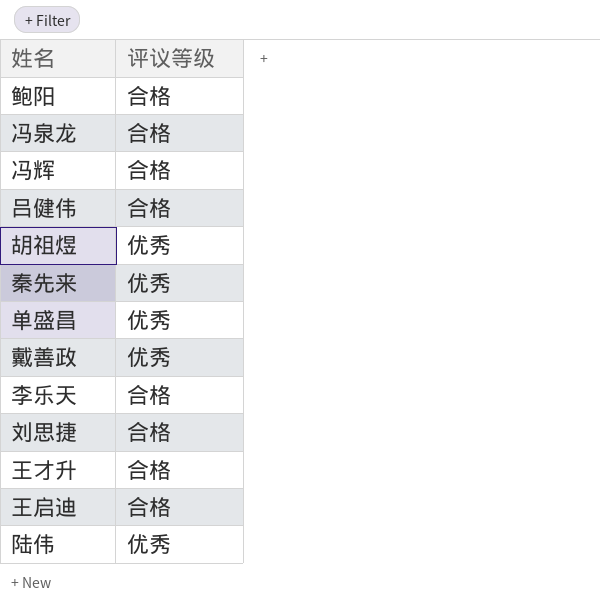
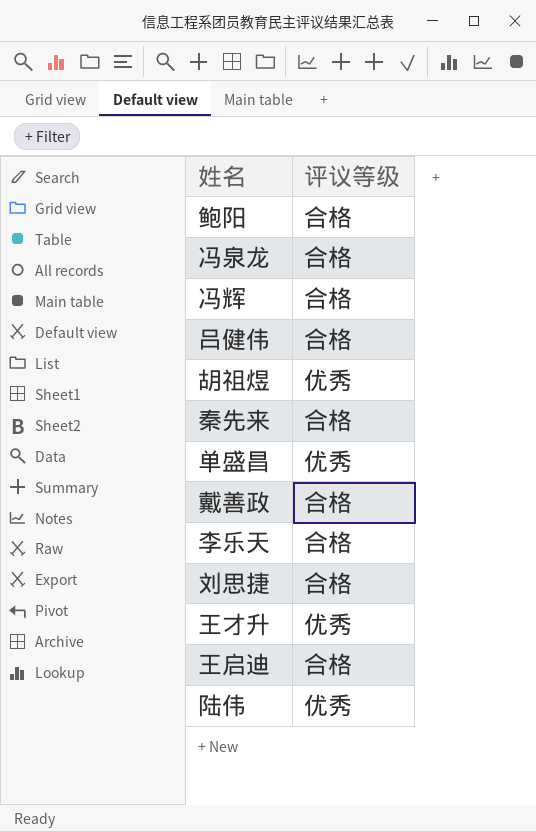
秦先来 | 评议等级: 优秀 -> 合格
戴善政 | 评议等级: 优秀 -> 合格
王才升 | 评议等级: 合格 -> 优秀

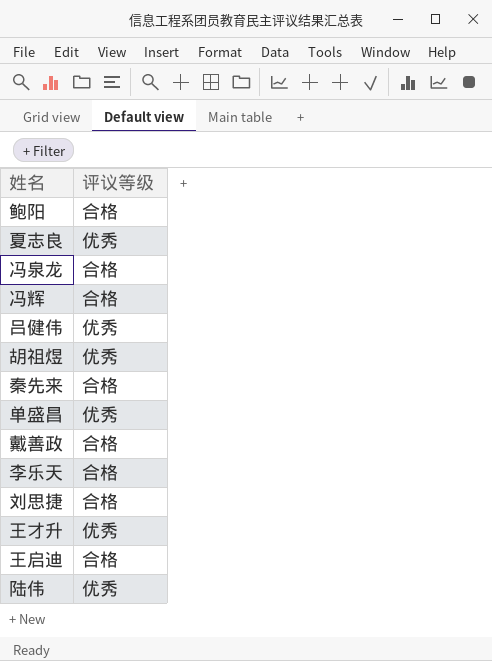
row 夏志良: none -> 优秀
吕健伟 | 评议等级: 合格 -> 优秀

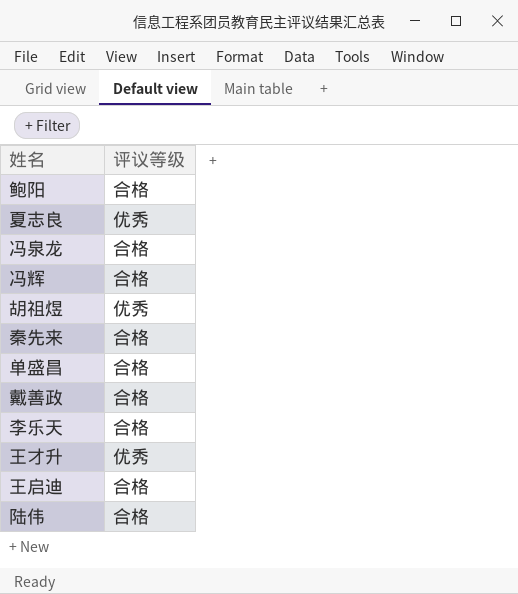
row 吕健伟: 优秀 -> none
row 刘思捷: 合格 -> none
单盛昌 | 评议等级: 优秀 -> 合格
陆伟 | 评议等级: 优秀 -> 合格

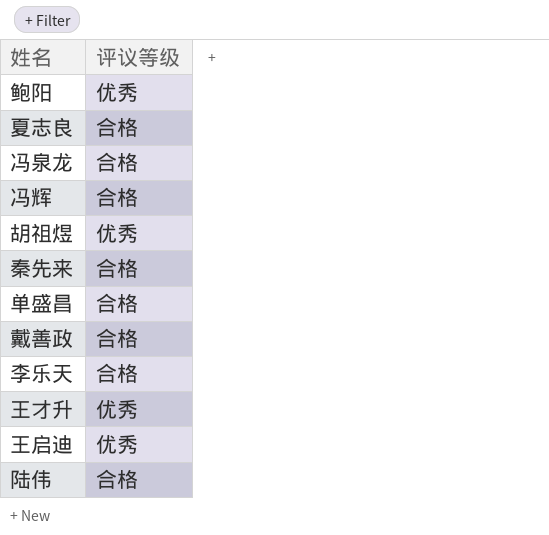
鲍阳 | 评议等级: 合格 -> 优秀
夏志良 | 评议等级: 优秀 -> 合格
王启迪 | 评议等级: 合格 -> 优秀

